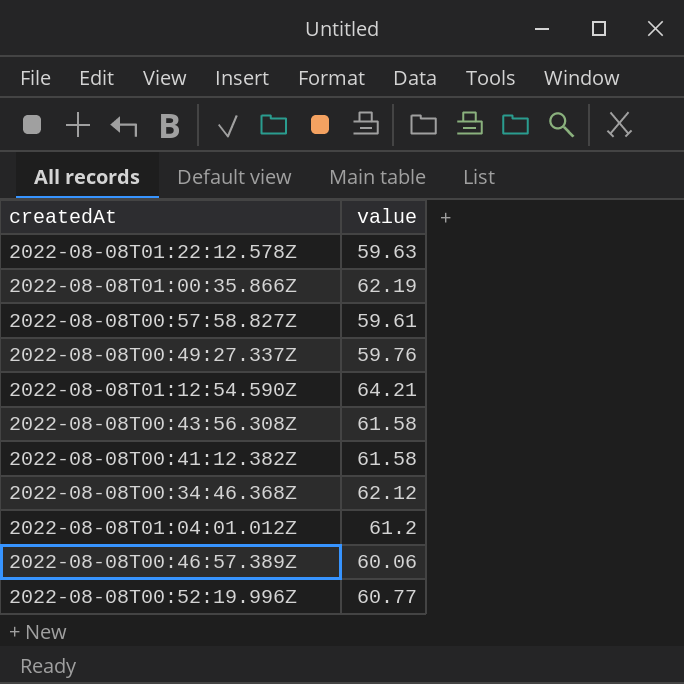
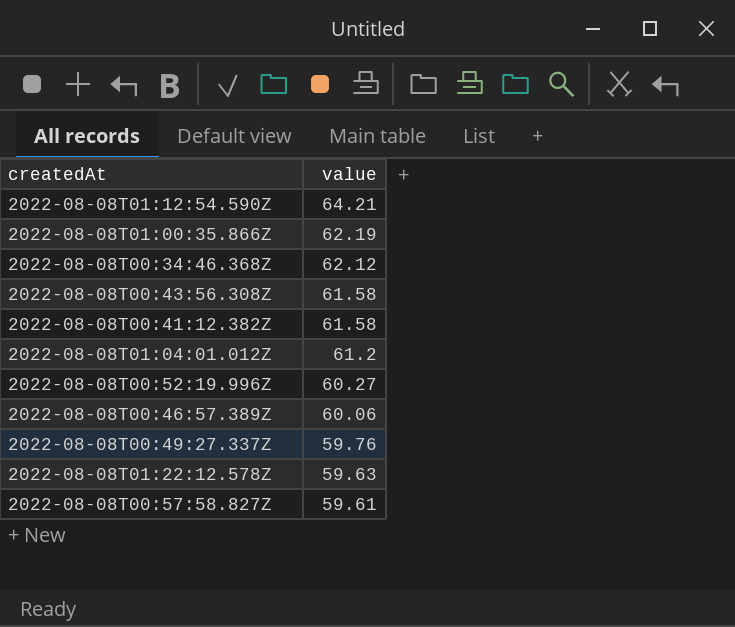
row order: none -> value descending
2022-08-08T00:52:19.996Z | value: 60.77 -> 60.27

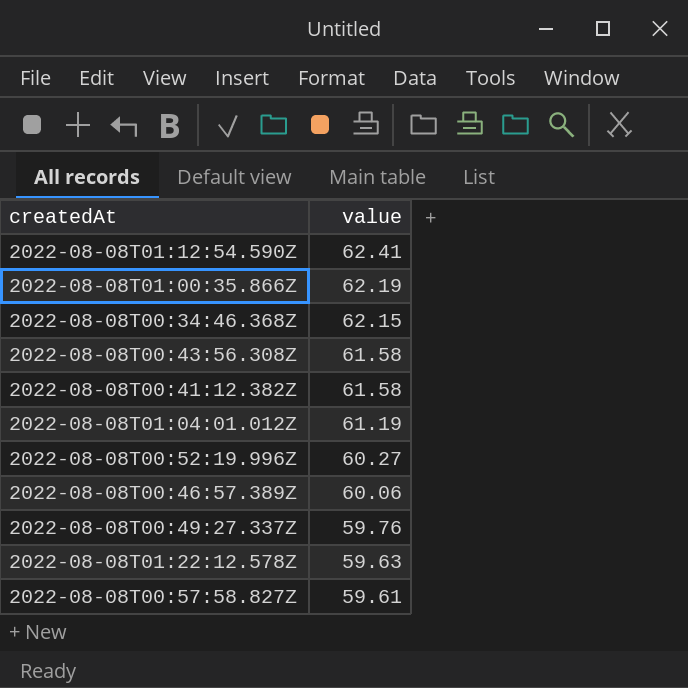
2022-08-08T01:12:54.590Z | value: 64.21 -> 62.41
2022-08-08T00:34:46.368Z | value: 62.12 -> 62.15
2022-08-08T01:04:01.012Z | value: 61.2 -> 61.19

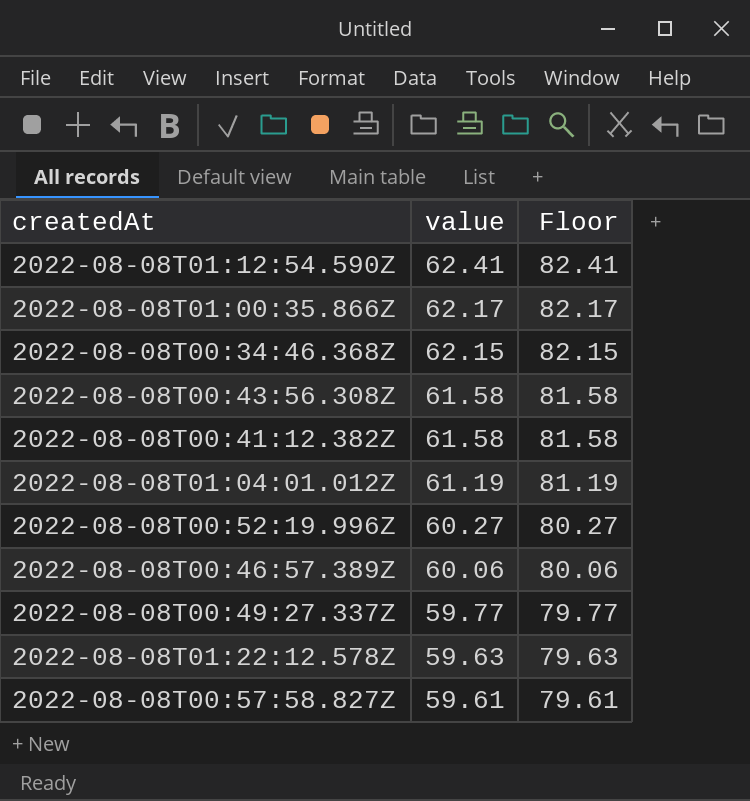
column Floor | formula: none -> [value] + 20
2022-08-08T01:00:35.866Z | value: 62.19 -> 62.17
2022-08-08T00:49:27.337Z | value: 59.76 -> 59.77

